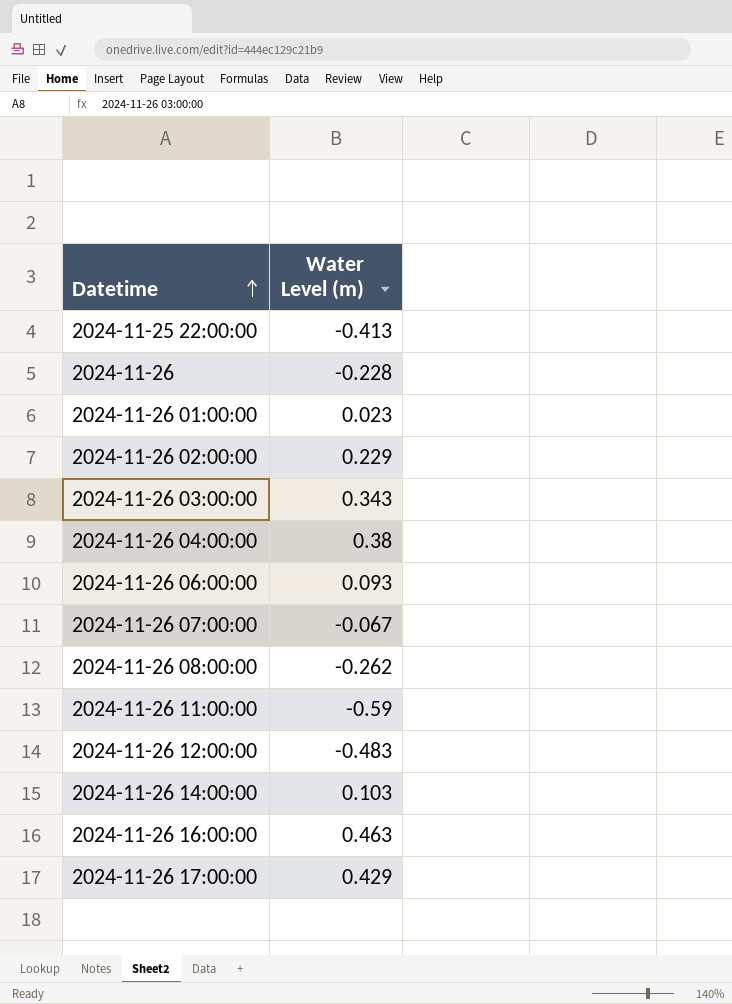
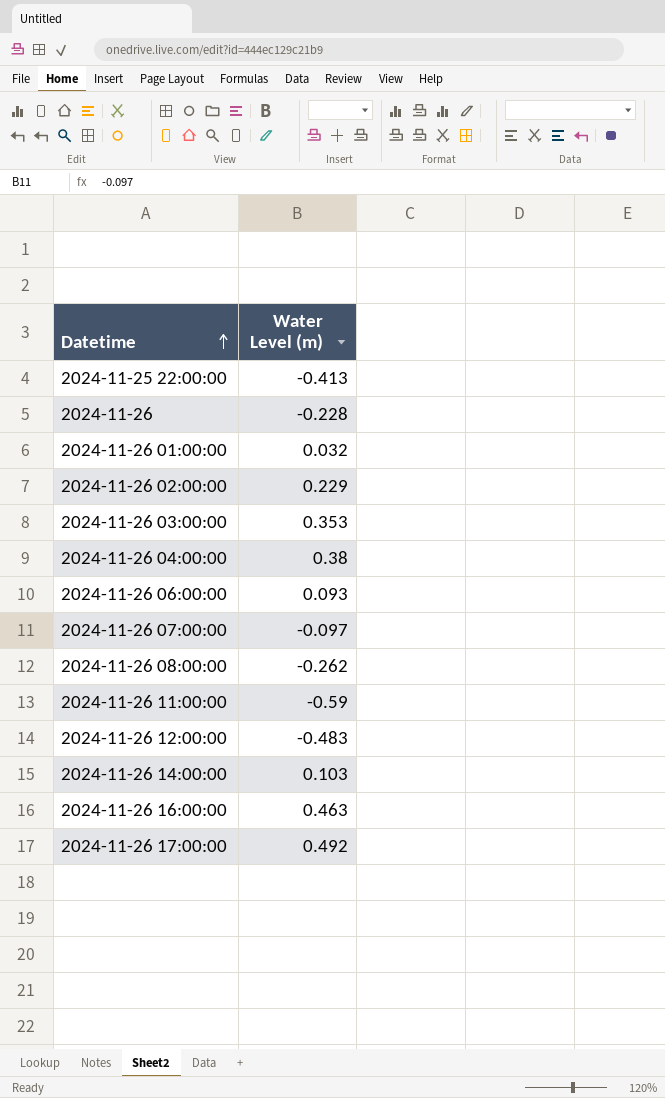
2024-11-26 01:00:00 | Water Level (m): 0.023 -> 0.032
2024-11-26 03:00:00 | Water Level (m): 0.343 -> 0.353
2024-11-26 07:00:00 | Water Level (m): -0.067 -> -0.097
2024-11-26 17:00:00 | Water Level (m): 0.429 -> 0.492

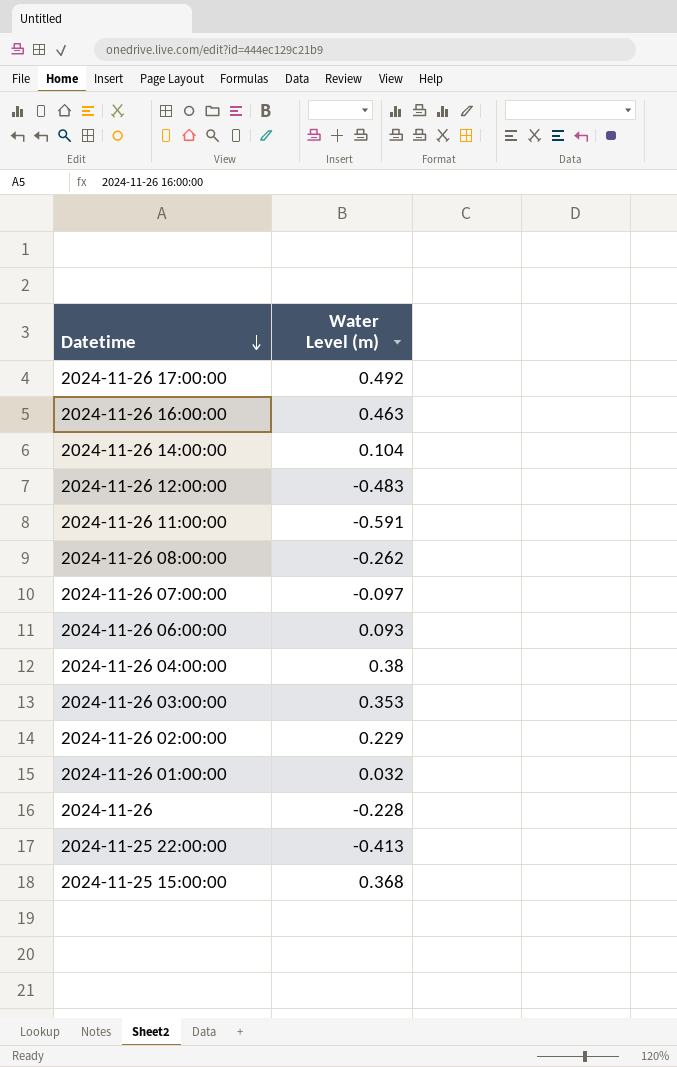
row order: Datetime ascending -> Datetime descending
2024-11-26 14:00:00 | Water Level (m): 0.103 -> 0.104
2024-11-26 11:00:00 | Water Level (m): -0.59 -> -0.591
row 2024-11-25 15:00:00: none -> 0.368

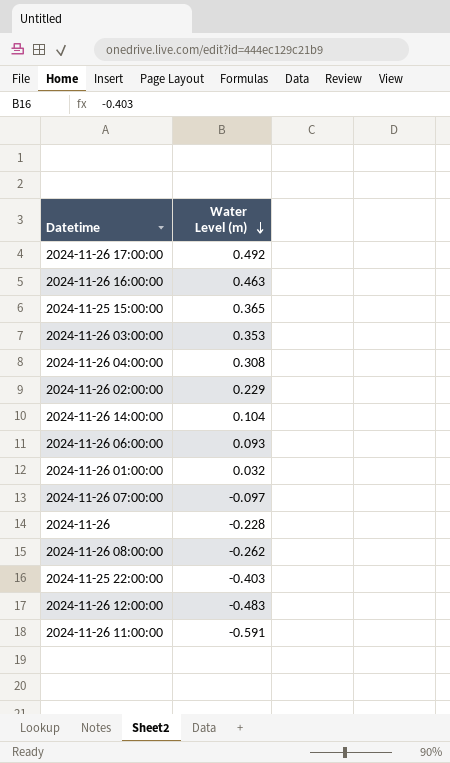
row order: Datetime descending -> Water Level (m) descending
2024-11-25 15:00:00 | Water Level (m): 0.368 -> 0.365
2024-11-26 04:00:00 | Water Level (m): 0.38 -> 0.308
2024-11-25 22:00:00 | Water Level (m): -0.413 -> -0.403

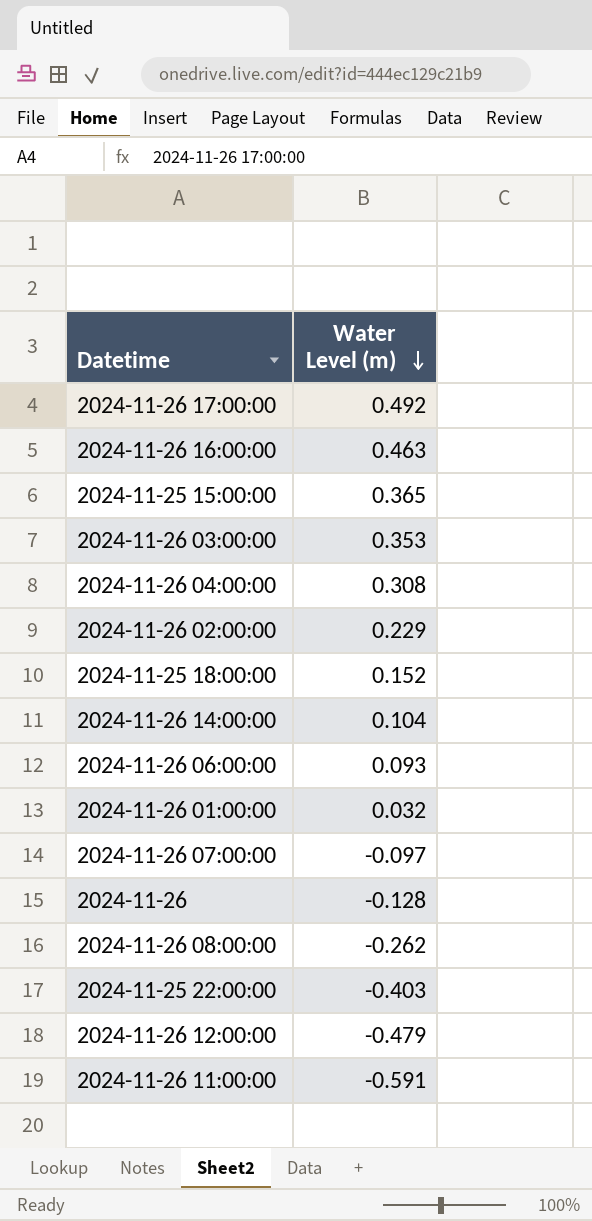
row 2024-11-25 18:00:00: none -> 0.152
2024-11-26 | Water Level (m): -0.228 -> -0.128
2024-11-26 12:00:00 | Water Level (m): -0.483 -> -0.479

